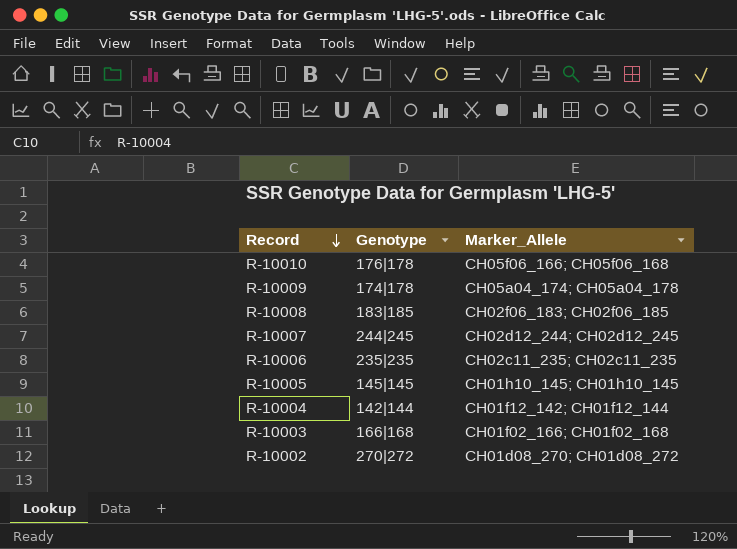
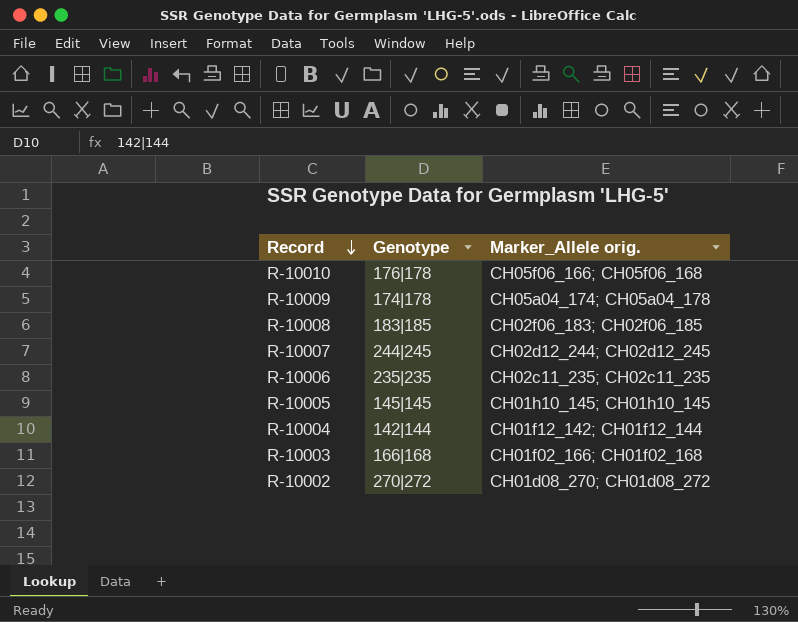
column name: Marker_Allele -> Marker_Allele orig.

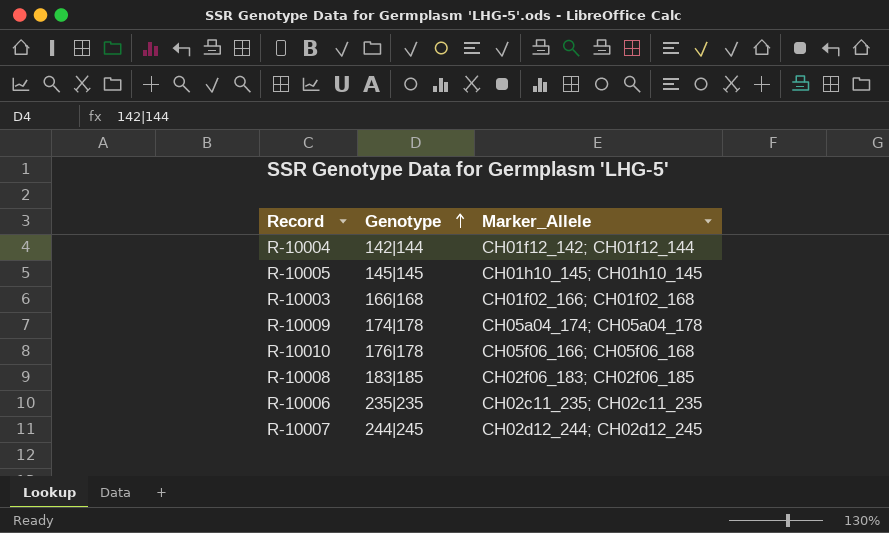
row order: Record descending -> Genotype ascending
column name: Marker_Allele orig. -> Marker_Allele
row R-10002: 270|272 | CH01d08_270; CH01d08_272 -> none

